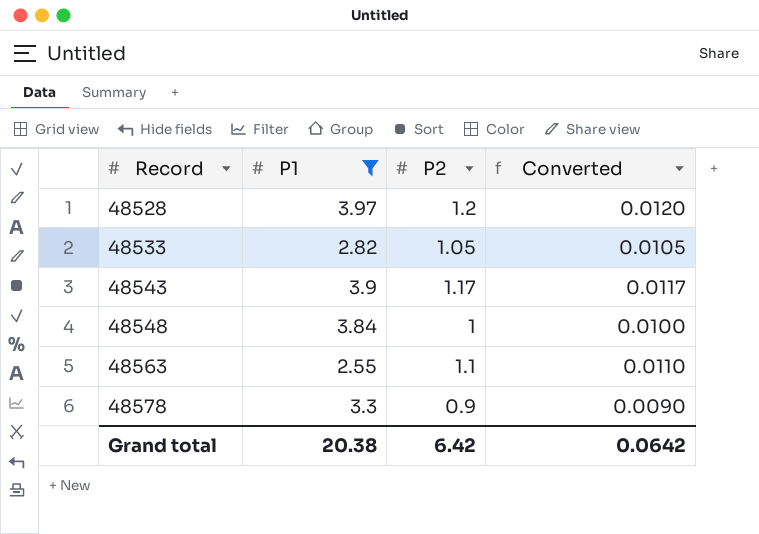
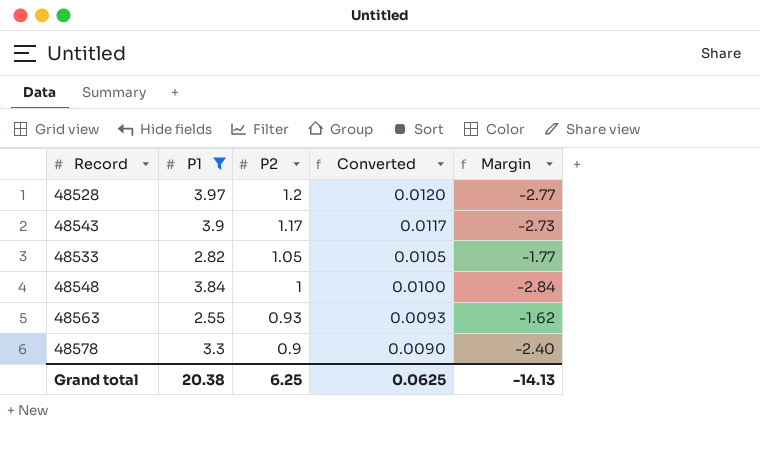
row order: Record ascending -> P2 descending
column Margin | formula: none -> [P2] - [P1]
48563 | P2: 1.1 -> 0.93
48563 | Converted: 0.0110 -> 0.0093
Grand total | P2: 6.42 -> 6.25
Grand total | Converted: 0.0642 -> 0.0625

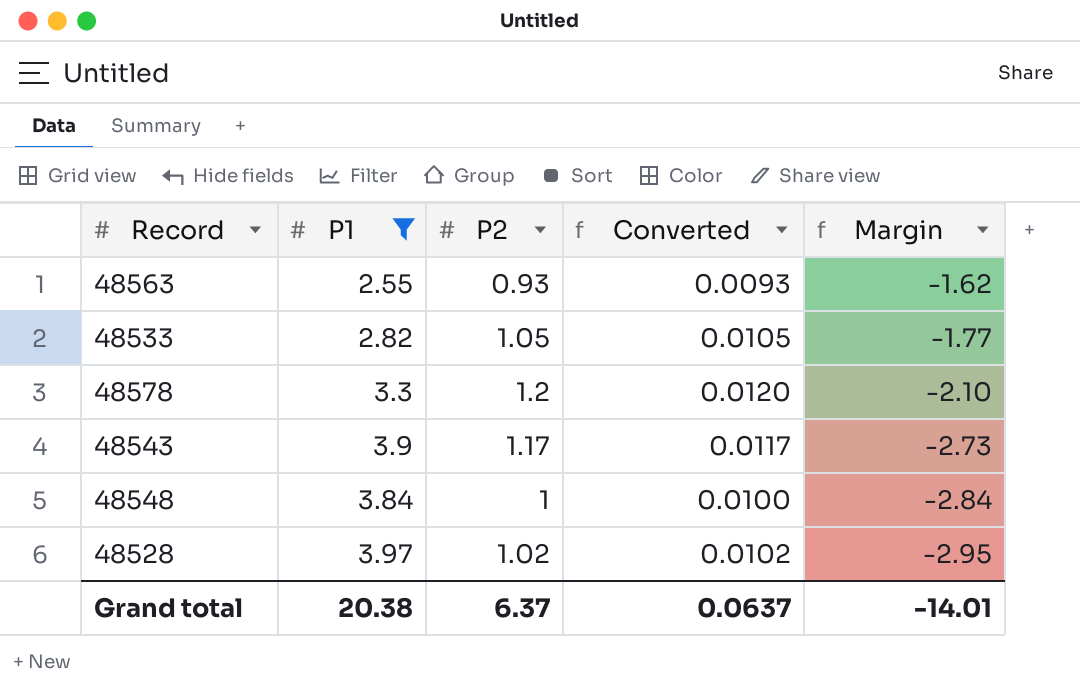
row order: P2 descending -> Margin descending
48578 | P2: 0.9 -> 1.2
48578 | Converted: 0.0090 -> 0.0120
48578 | Margin: -2.40 -> -2.10
48528 | P2: 1.2 -> 1.02
48528 | Converted: 0.0120 -> 0.0102
48528 | Margin: -2.77 -> -2.95
Grand total | P2: 6.25 -> 6.37
Grand total | Converted: 0.0625 -> 0.0637
Grand total | Margin: -14.13 -> -14.01

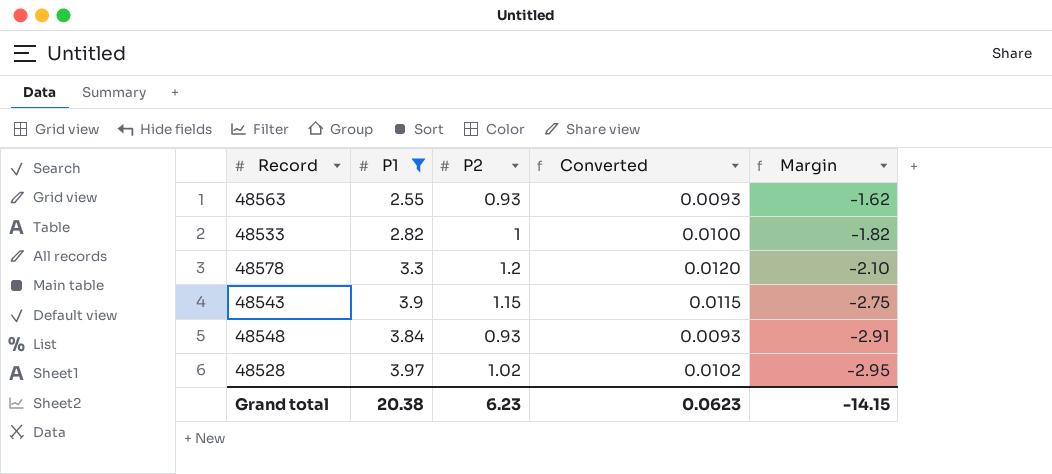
48533 | P2: 1.05 -> 1
48533 | Converted: 0.0105 -> 0.0100
48533 | Margin: -1.77 -> -1.82
48543 | P2: 1.17 -> 1.15
48543 | Converted: 0.0117 -> 0.0115
48543 | Margin: -2.73 -> -2.75
48548 | P2: 1 -> 0.93
48548 | Converted: 0.0100 -> 0.0093
48548 | Margin: -2.84 -> -2.91
Grand total | P2: 6.37 -> 6.23
Grand total | Converted: 0.0637 -> 0.0623
Grand total | Margin: -14.01 -> -14.15

